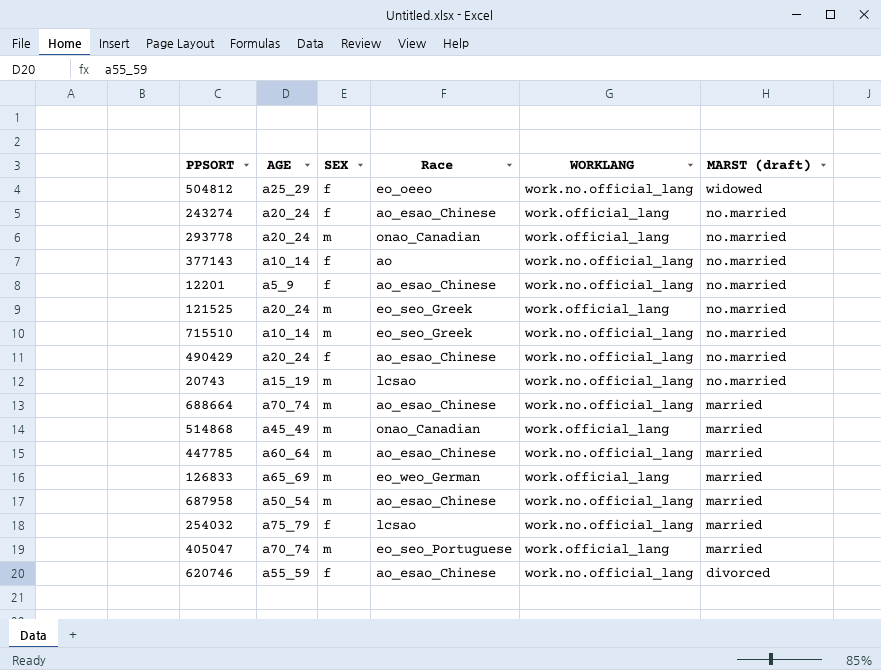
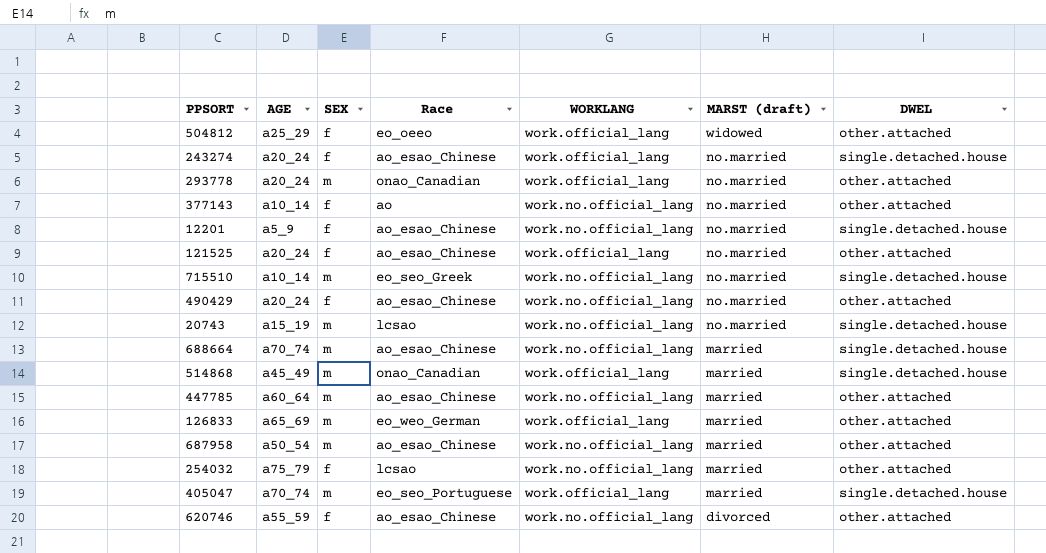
column DWEL | position: none -> 7
504812 | WORKLANG: work.no.official_lang -> work.official_lang
121525 | SEX: m -> f
121525 | Race: eo_seo_Greek -> ao_esao_Chinese

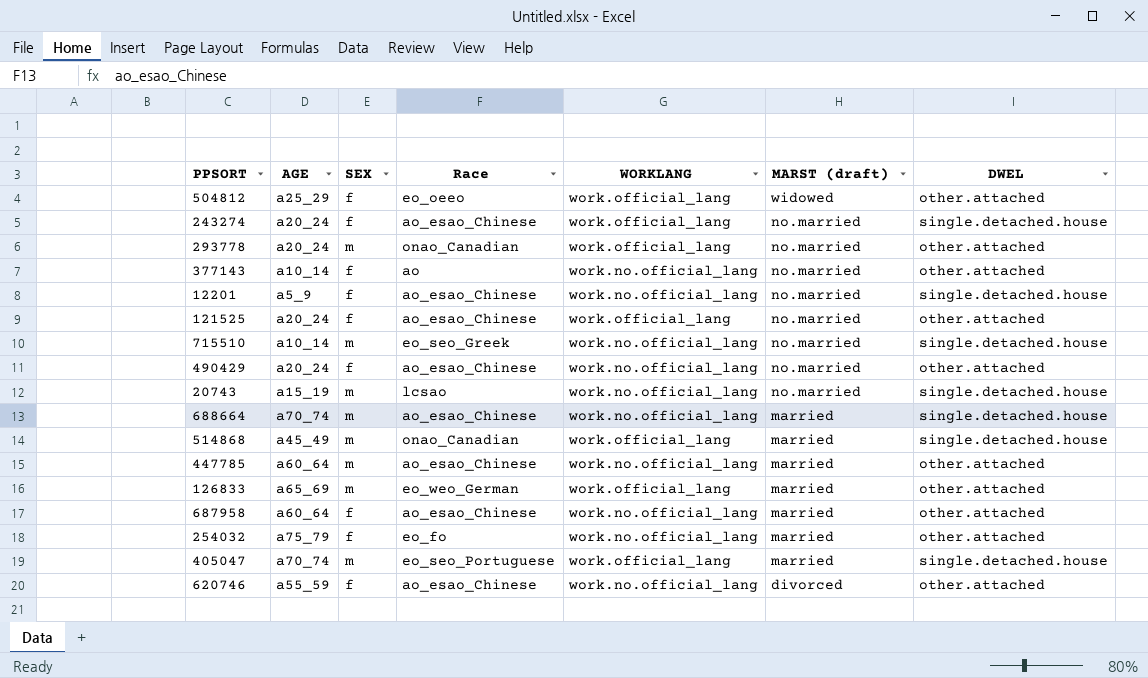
687958 | AGE: a50_54 -> a60_64
687958 | SEX: m -> f
254032 | Race: lcsao -> eo_fo

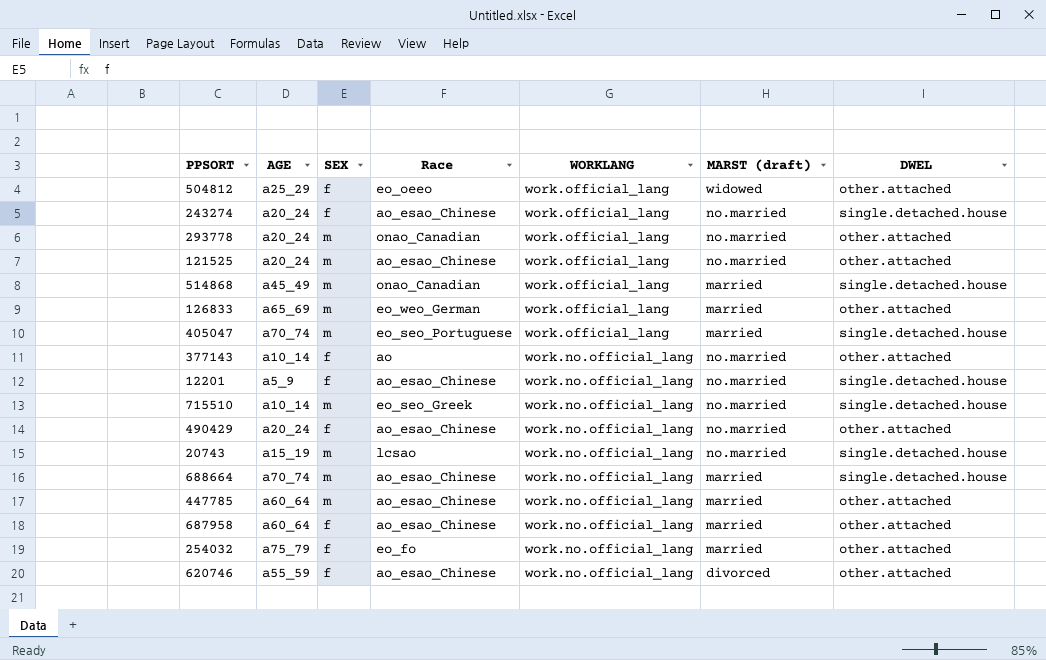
row order: MARST (draft) descending -> WORKLANG descending
121525 | SEX: f -> m

